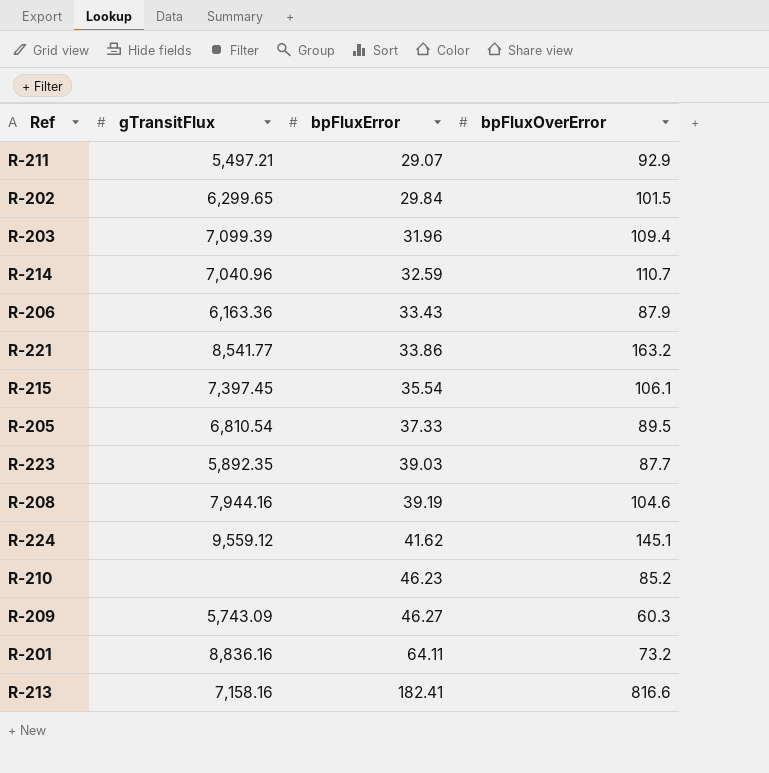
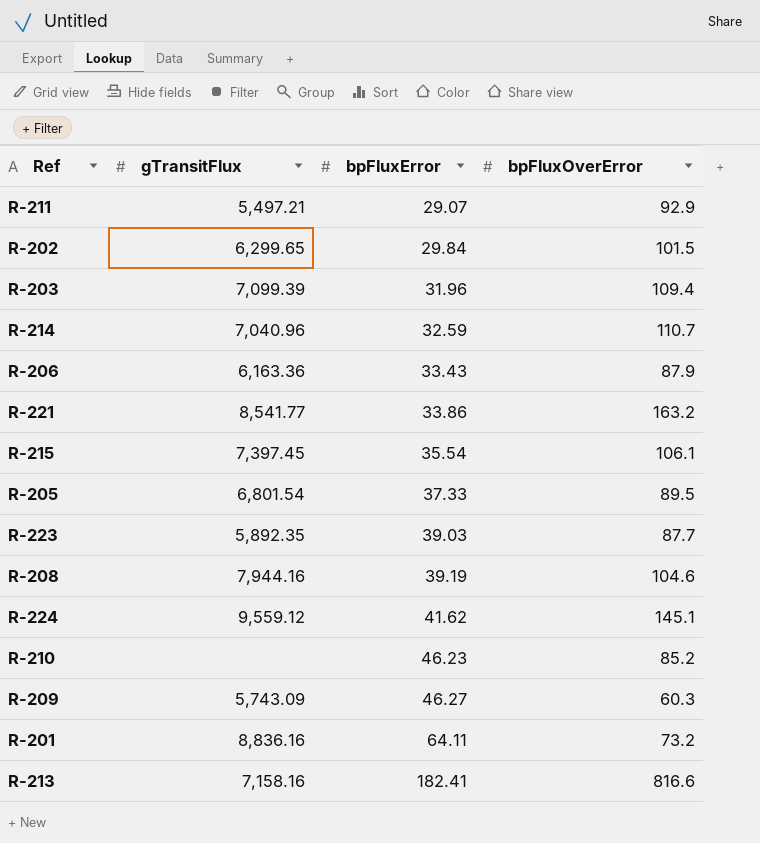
R-205 | gTransitFlux: 6,810.54 -> 6,801.54

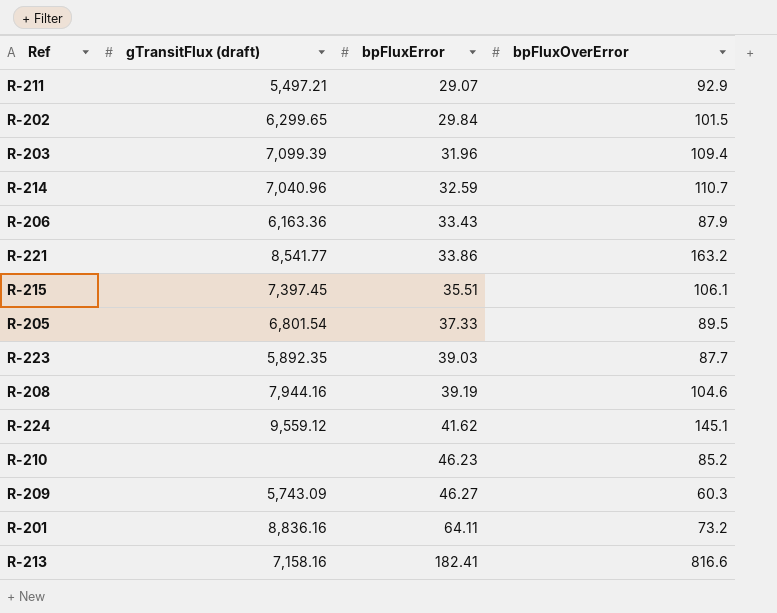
column name: gTransitFlux -> gTransitFlux (draft)
R-215 | bpFluxError: 35.54 -> 35.51

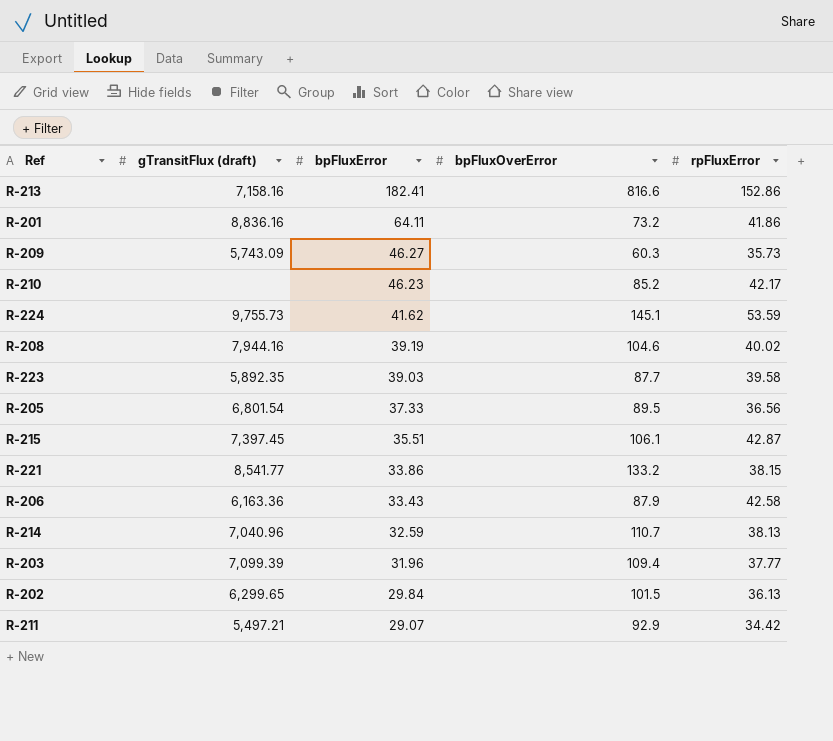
row order: bpFluxError ascending -> bpFluxError descending
column rpFluxError | position: none -> 5
R-224 | gTransitFlux (draft): 9,559.12 -> 9,755.73
R-221 | bpFluxOverError: 163.2 -> 133.2

